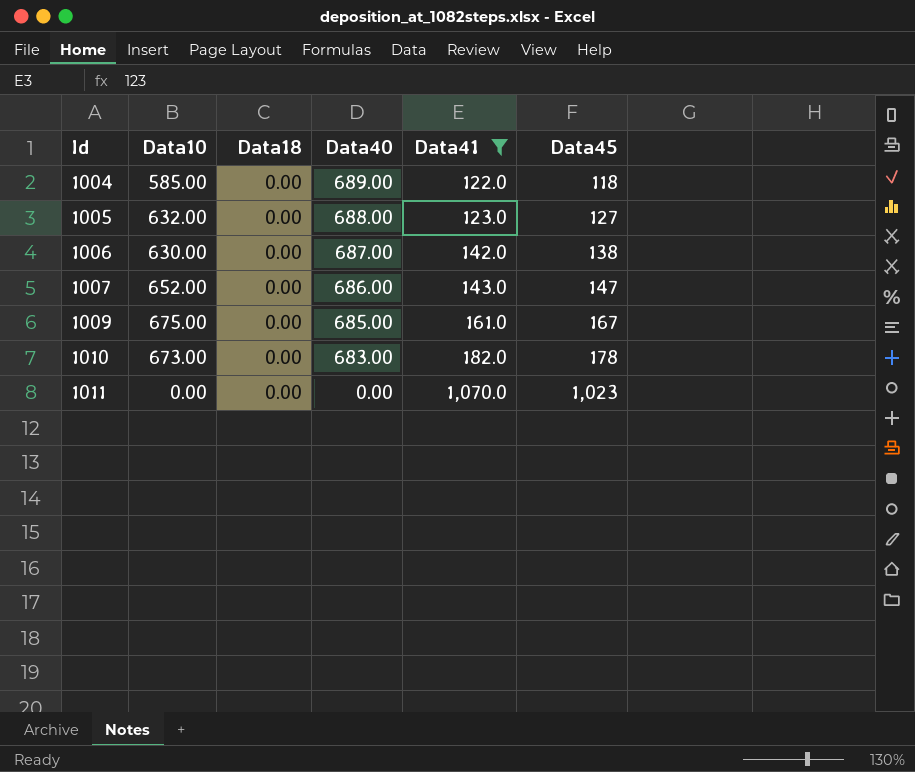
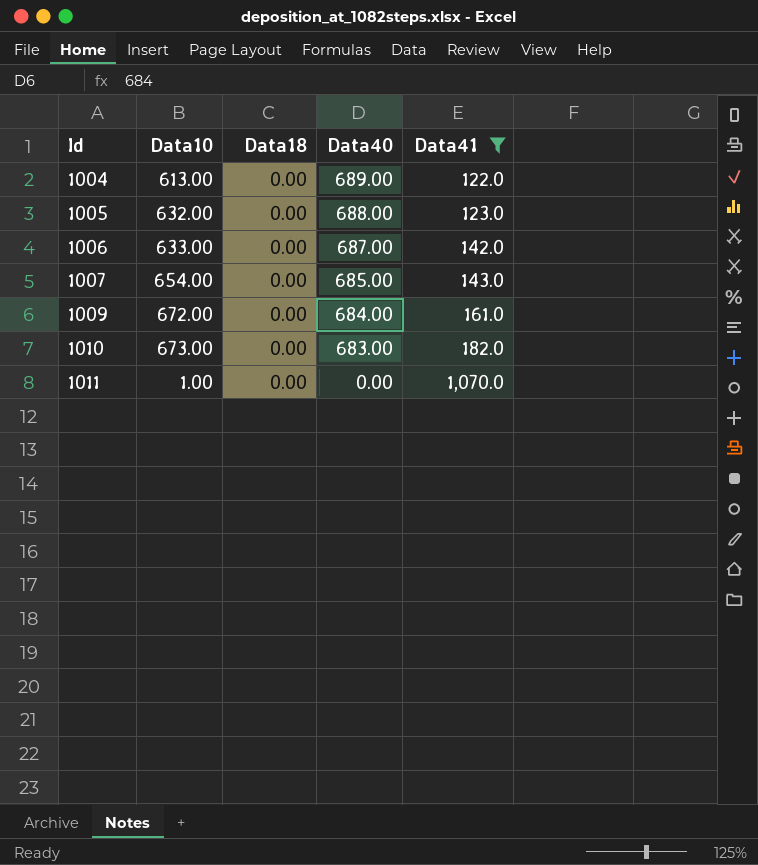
column Data45 | position: 6 -> none
1004 | Data10: 585.00 -> 613.00
1006 | Data10: 630.00 -> 633.00
1007 | Data10: 652.00 -> 654.00
1007 | Data40: 686.00 -> 685.00
1009 | Data10: 675.00 -> 672.00
1009 | Data40: 685.00 -> 684.00
1011 | Data10: 0.00 -> 1.00

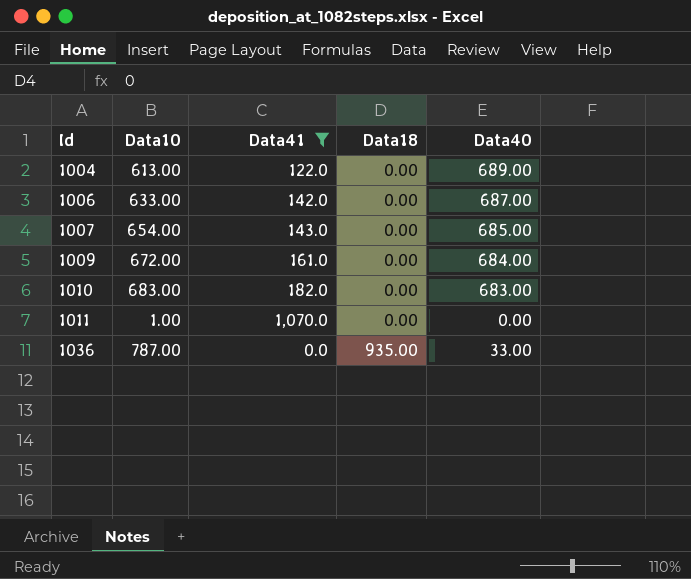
column Data41 | position: 5 -> 3
row 1005: 632.00 | 0.00 | 688.00 | 123.0 -> none
1010 | Data10: 673.00 -> 683.00
row 1036: none -> 787.00 | 0.0 | 935.00 | 33.00

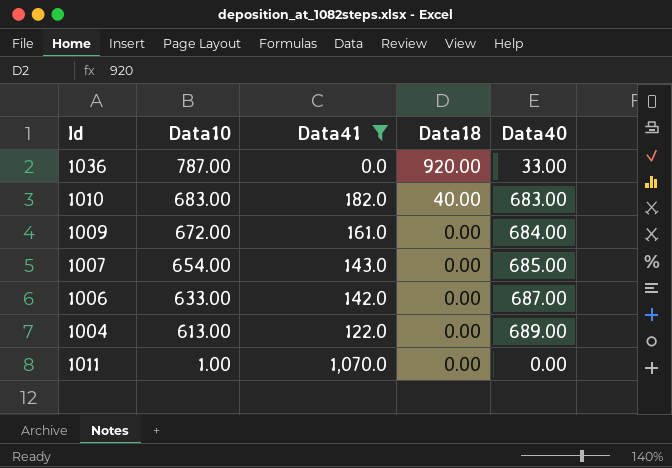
row order: Id ascending -> Data10 descending
1036 | Data18: 935.00 -> 920.00
1010 | Data18: 0.00 -> 40.00

